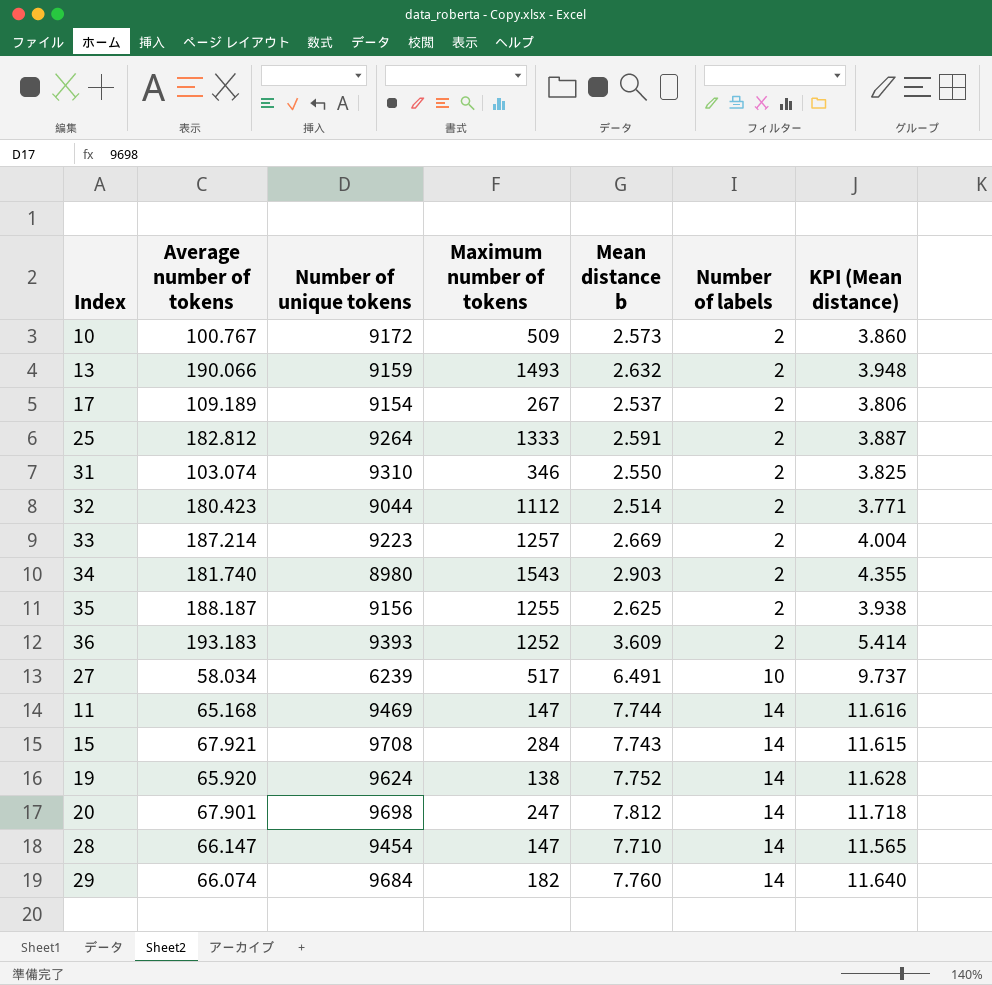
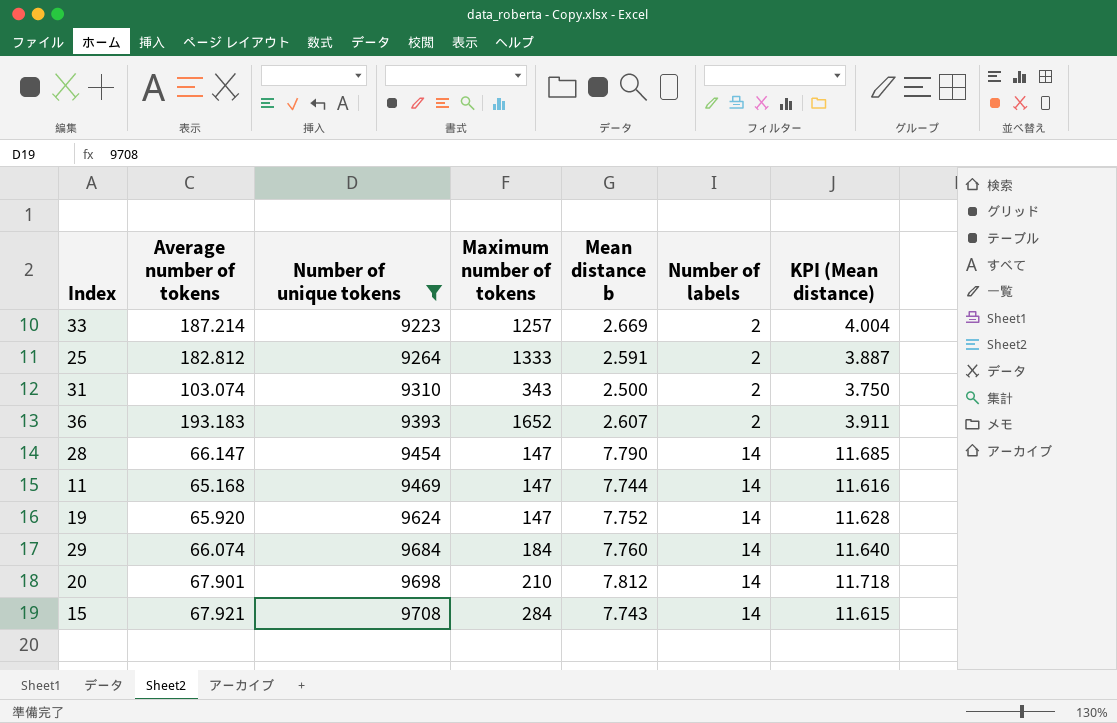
filter: none -> Number of unique tokens >= 9223
row order: Number of labels ascending -> Number of unique tokens ascending
31 | Maximum number of tokens: 346 -> 343
31 | Mean distance b: 2.550 -> 2.500
31 | KPI (Mean distance): 3.825 -> 3.750
36 | Maximum number of tokens: 1252 -> 1652
36 | Mean distance b: 3.609 -> 2.607
36 | KPI (Mean distance): 5.414 -> 3.911
28 | Mean distance b: 7.710 -> 7.790
28 | KPI (Mean distance): 11.565 -> 11.685
19 | Maximum number of tokens: 138 -> 147
29 | Maximum number of tokens: 182 -> 184
20 | Maximum number of tokens: 247 -> 210

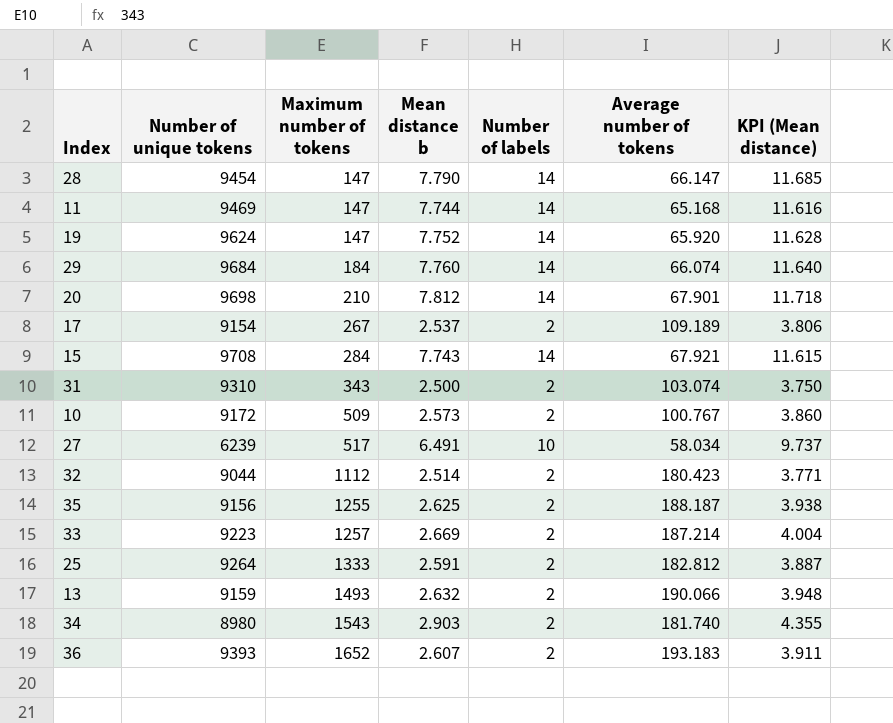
filter: Number of unique tokens >= 9223 -> none
row order: Number of unique tokens ascending -> Maximum number of tokens ascending
column Average number of tokens | position: 2 -> 6

